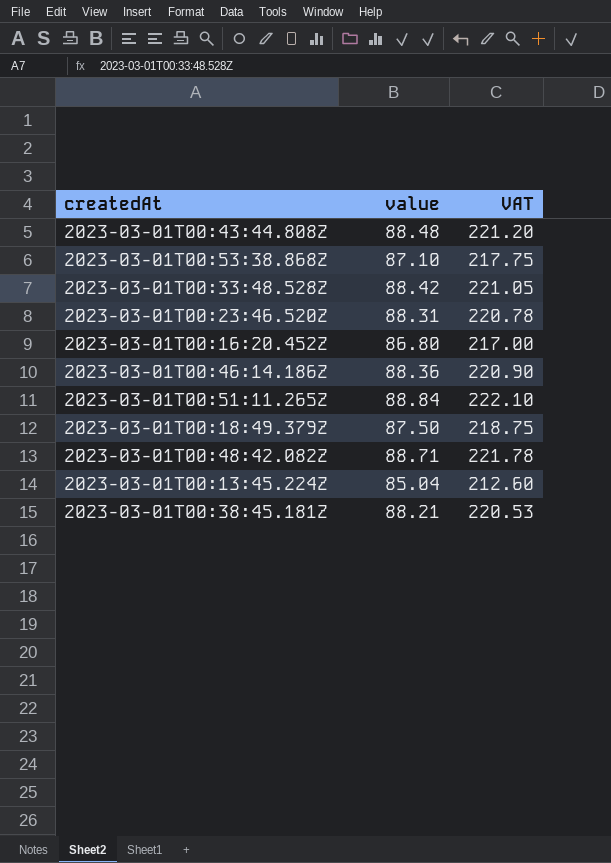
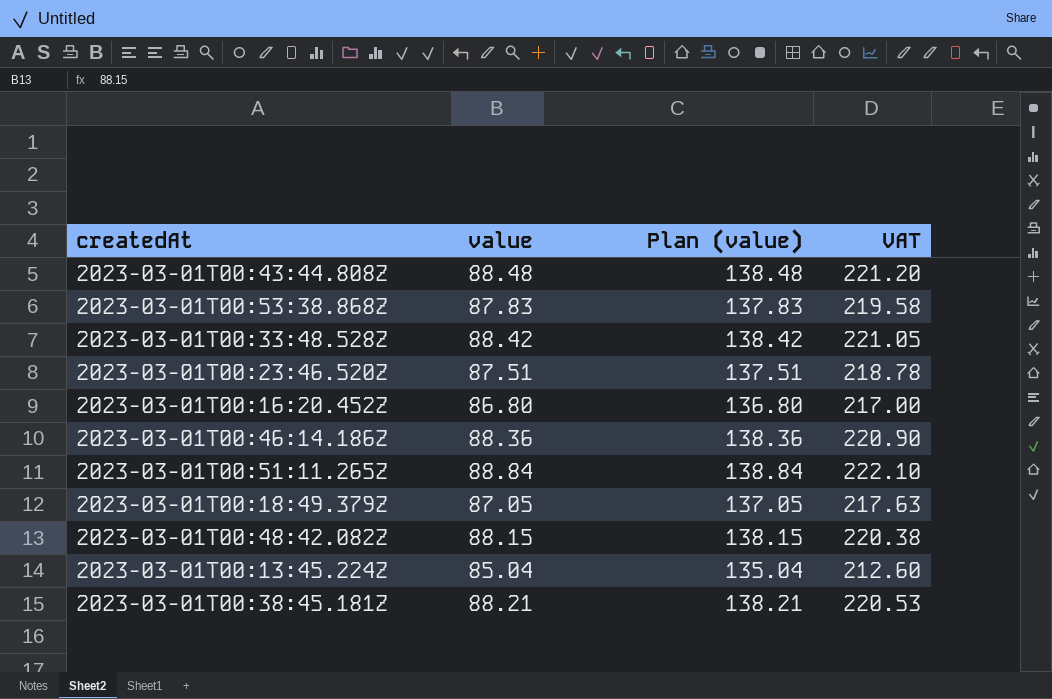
column Plan (value) | formula: none -> [value] + 50
2023-03-01T00:53:38.868Z | value: 87.10 -> 87.83
2023-03-01T00:53:38.868Z | VAT: 217.75 -> 219.58
2023-03-01T00:23:46.520Z | value: 88.31 -> 87.51
2023-03-01T00:23:46.520Z | VAT: 220.78 -> 218.78
2023-03-01T00:18:49.379Z | value: 87.50 -> 87.05
2023-03-01T00:18:49.379Z | VAT: 218.75 -> 217.63
2023-03-01T00:48:42.082Z | value: 88.71 -> 88.15
2023-03-01T00:48:42.082Z | VAT: 221.78 -> 220.38

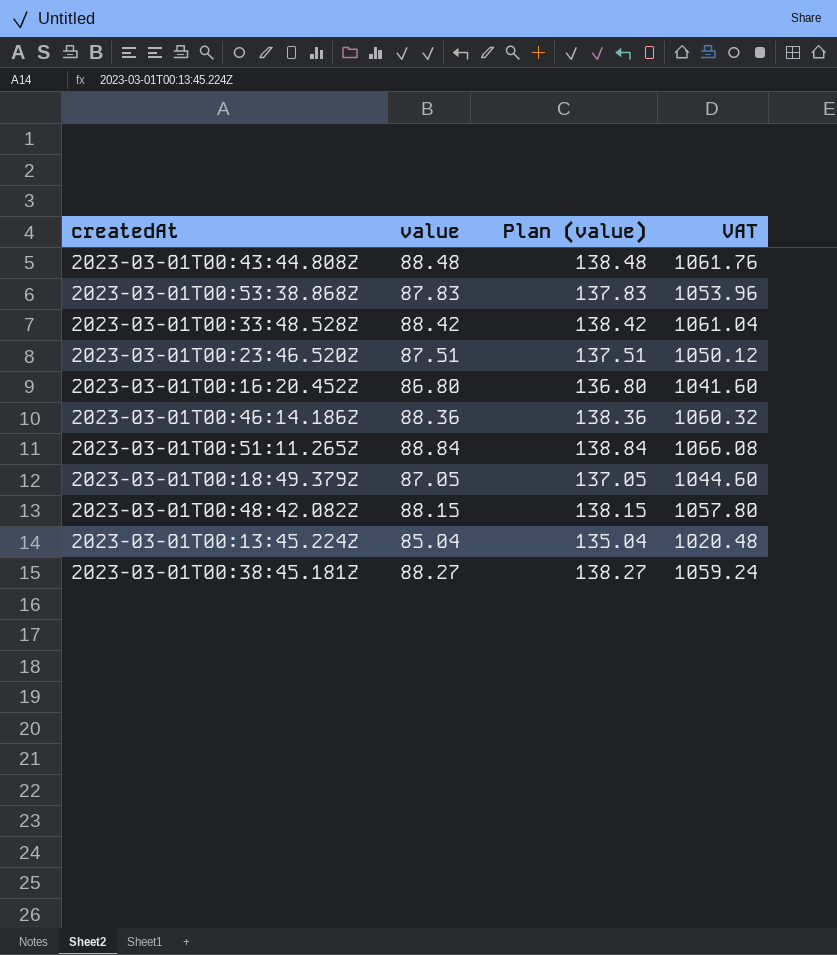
column VAT | formula: [value] * 2.5 -> [value] * 12
2023-03-01T00:38:45.181Z | value: 88.21 -> 88.27
2023-03-01T00:38:45.181Z | Plan (value): 138.21 -> 138.27

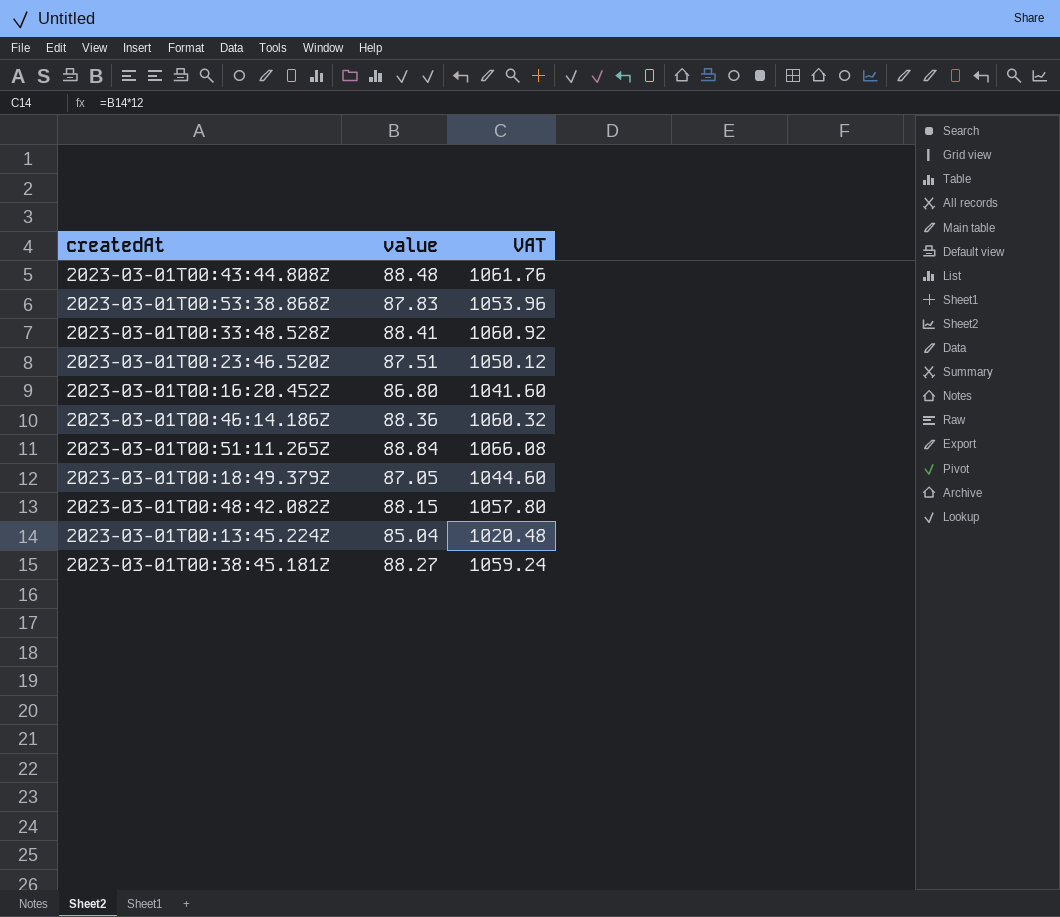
column Plan (value) | formula: [value] + 50 -> none
2023-03-01T00:33:48.528Z | value: 88.42 -> 88.41
2023-03-01T00:33:48.528Z | VAT: 1061.04 -> 1060.92

